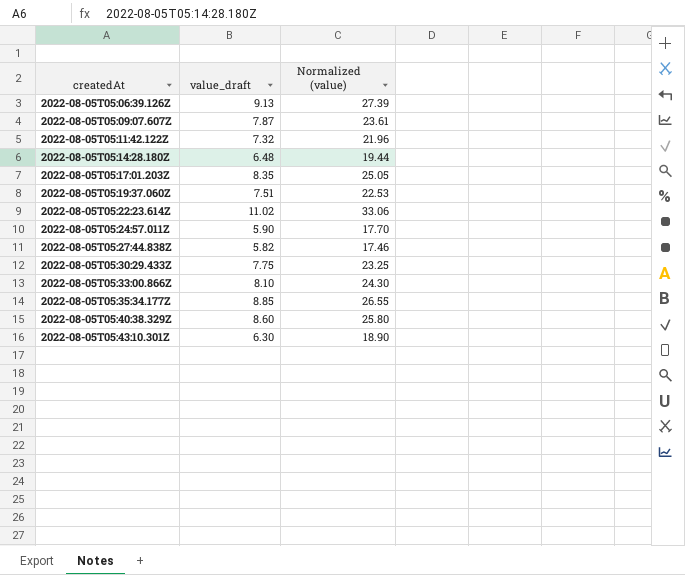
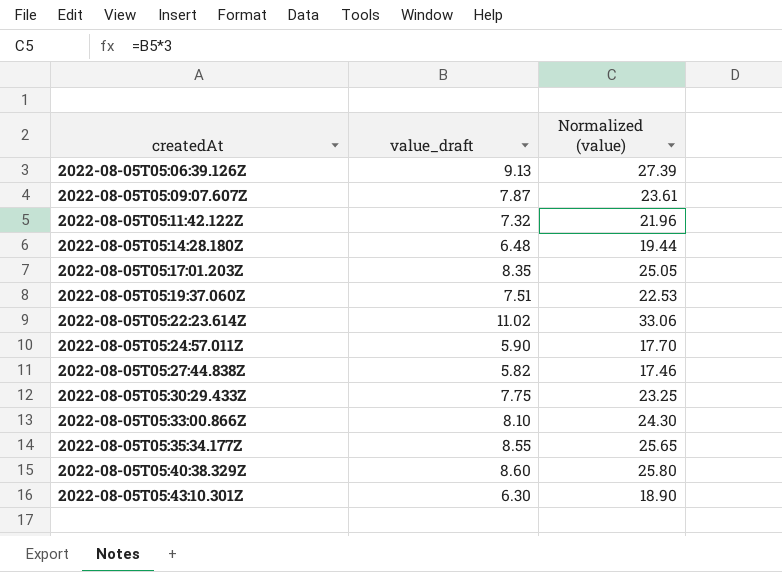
2022-08-05T05:35:34.177Z | value_draft: 8.85 -> 8.55
2022-08-05T05:35:34.177Z | Normalized (value): 26.55 -> 25.65

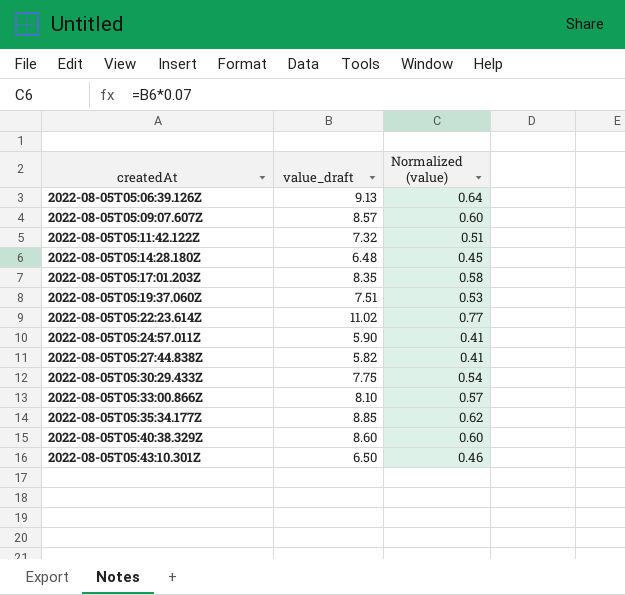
column Normalized (value) | formula: [value_draft] * 3 -> [value_draft] * 0.07
2022-08-05T05:09:07.607Z | value_draft: 7.87 -> 8.57
2022-08-05T05:35:34.177Z | value_draft: 8.55 -> 8.85
2022-08-05T05:43:10.301Z | value_draft: 6.30 -> 6.50

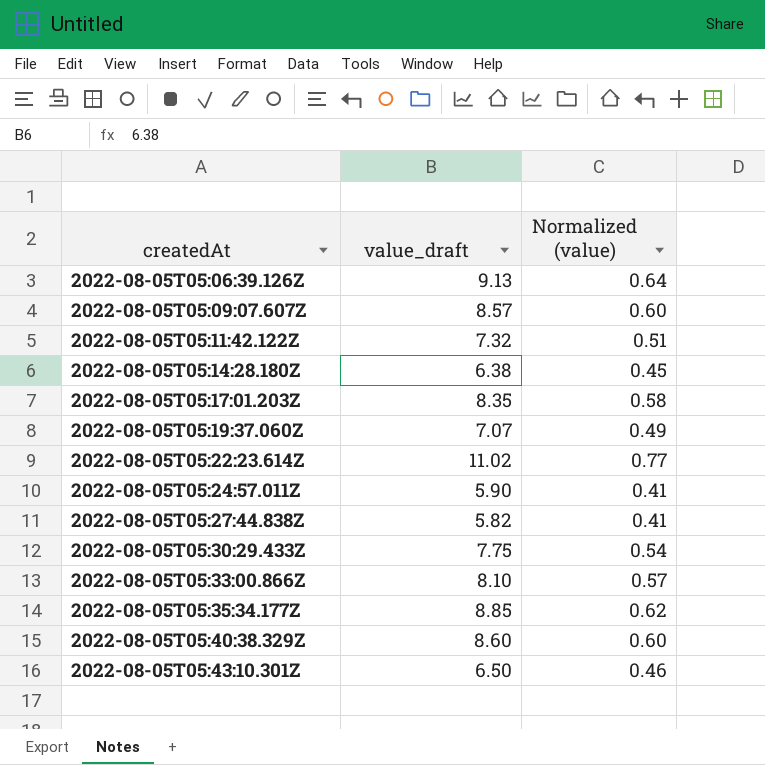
2022-08-05T05:14:28.180Z | value_draft: 6.48 -> 6.38
2022-08-05T05:19:37.060Z | value_draft: 7.51 -> 7.07
2022-08-05T05:19:37.060Z | Normalized (value): 0.53 -> 0.49

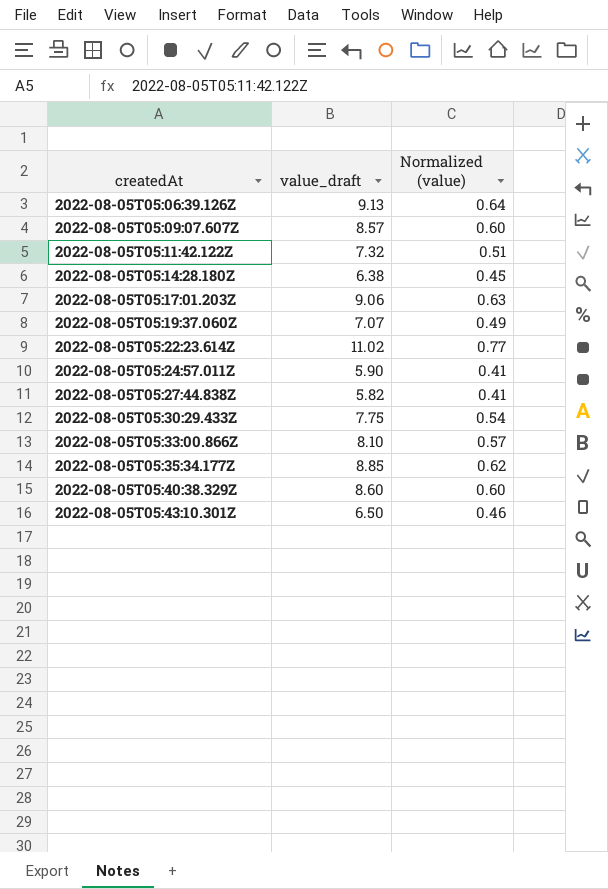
2022-08-05T05:17:01.203Z | value_draft: 8.35 -> 9.06
2022-08-05T05:17:01.203Z | Normalized (value): 0.58 -> 0.63

